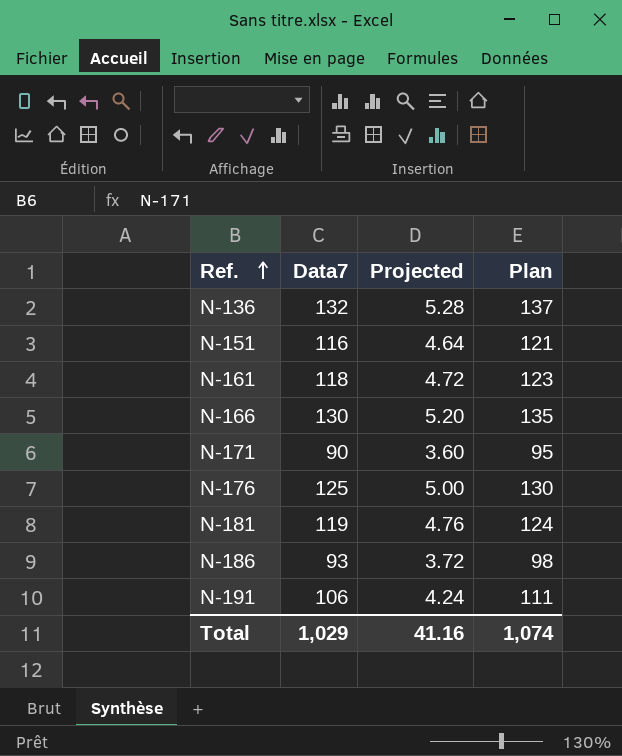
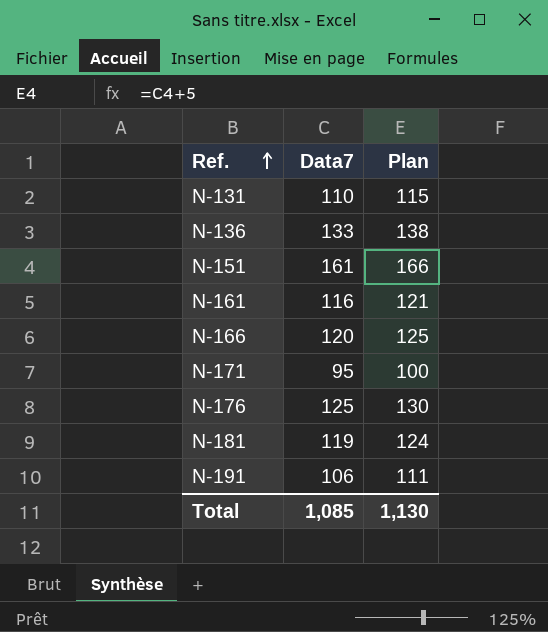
column Projected | formula: [Data7] * 0.04 -> none
row N-186: 93 | 3.72 | 98 -> none
row N-131: none -> 110 | 115
N-136 | Data7: 132 -> 133
N-136 | Plan: 137 -> 138
N-151 | Data7: 116 -> 161
N-151 | Plan: 121 -> 166
N-161 | Data7: 118 -> 116
N-161 | Plan: 123 -> 121
N-166 | Data7: 130 -> 120
N-166 | Plan: 135 -> 125
N-171 | Data7: 90 -> 95
N-171 | Plan: 95 -> 100
Total | Data7: 1,029 -> 1,085
Total | Plan: 1,074 -> 1,130

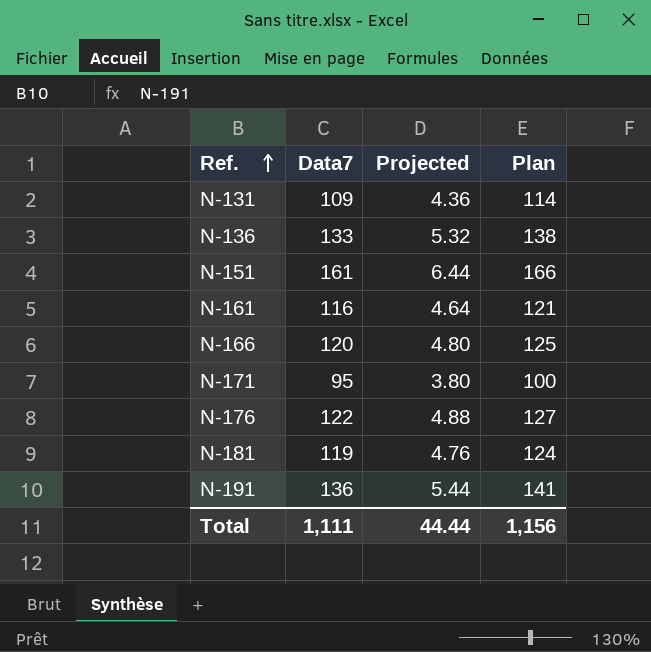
column Projected | formula: none -> [Data7] * 0.04
N-131 | Data7: 110 -> 109
N-131 | Plan: 115 -> 114
N-176 | Data7: 125 -> 122
N-176 | Plan: 130 -> 127
N-191 | Data7: 106 -> 136
N-191 | Plan: 111 -> 141
Total | Data7: 1,085 -> 1,111
Total | Plan: 1,130 -> 1,156

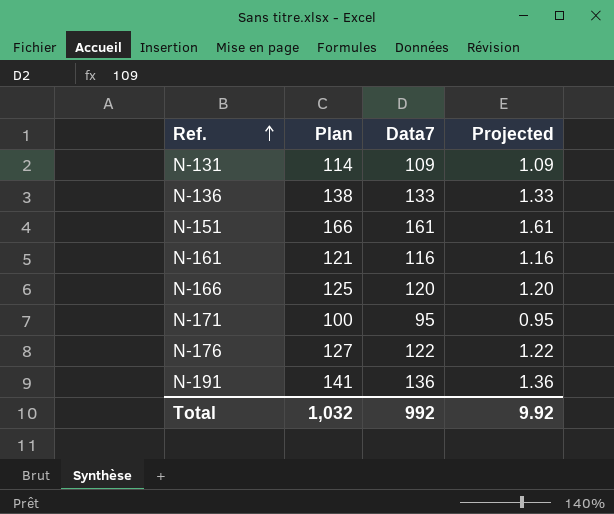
column Plan | position: 4 -> 2
column Projected | formula: [Data7] * 0.04 -> [Data7] * 0.01
row N-181: 119 | 4.76 | 124 -> none
Total | Plan: 1,156 -> 1,032
Total | Data7: 1,111 -> 992
Total | Projected: 44.44 -> 9.92

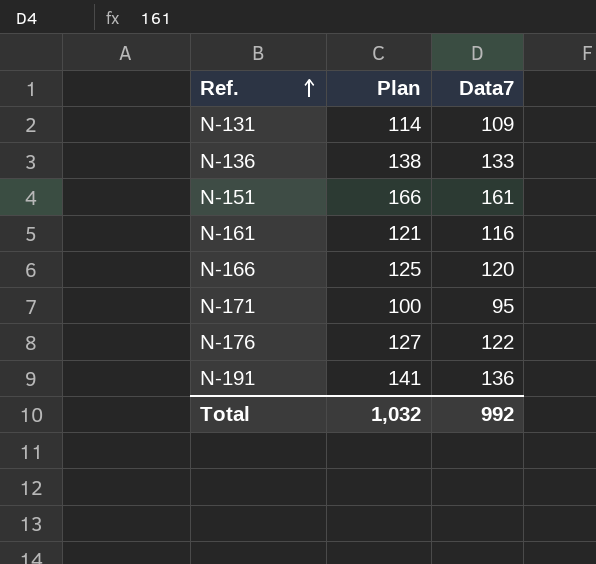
column Projected | formula: [Data7] * 0.01 -> none

